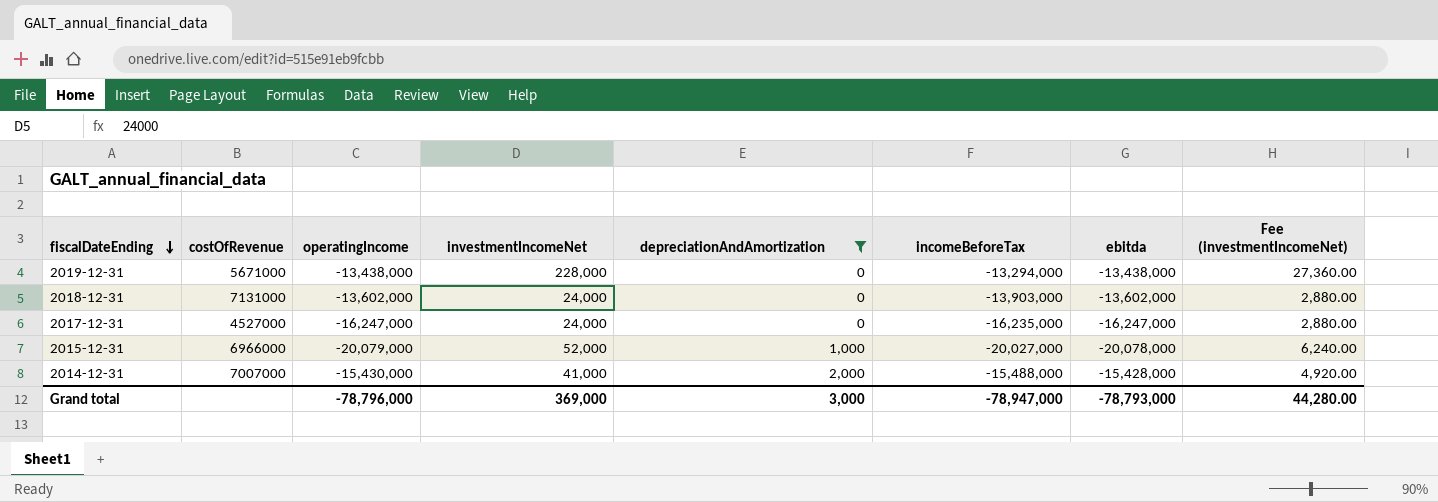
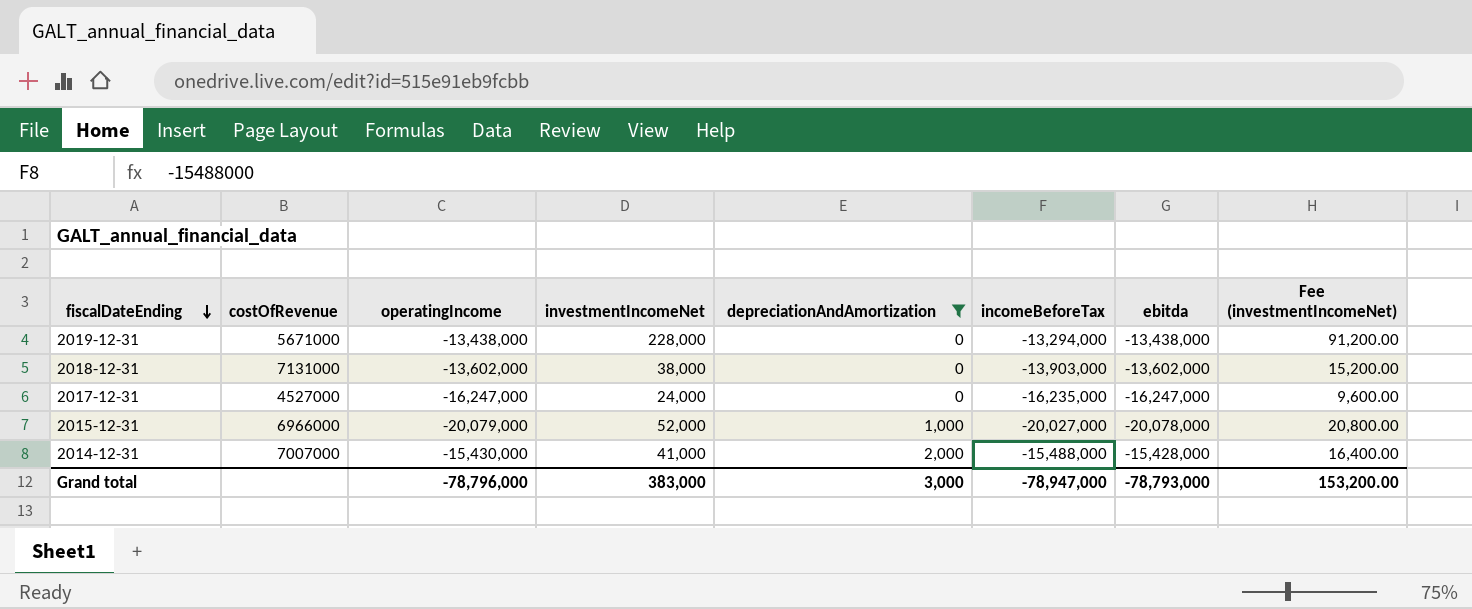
column Fee (investmentIncomeNet) | formula: [investmentIncomeNet] * 0.12 -> [investmentIncomeNet] * 0.4
2018-12-31 | investmentIncomeNet: 24,000 -> 38,000
Grand total | investmentIncomeNet: 369,000 -> 383,000
Grand total | Fee (investmentIncomeNet): 44,280.00 -> 153,200.00

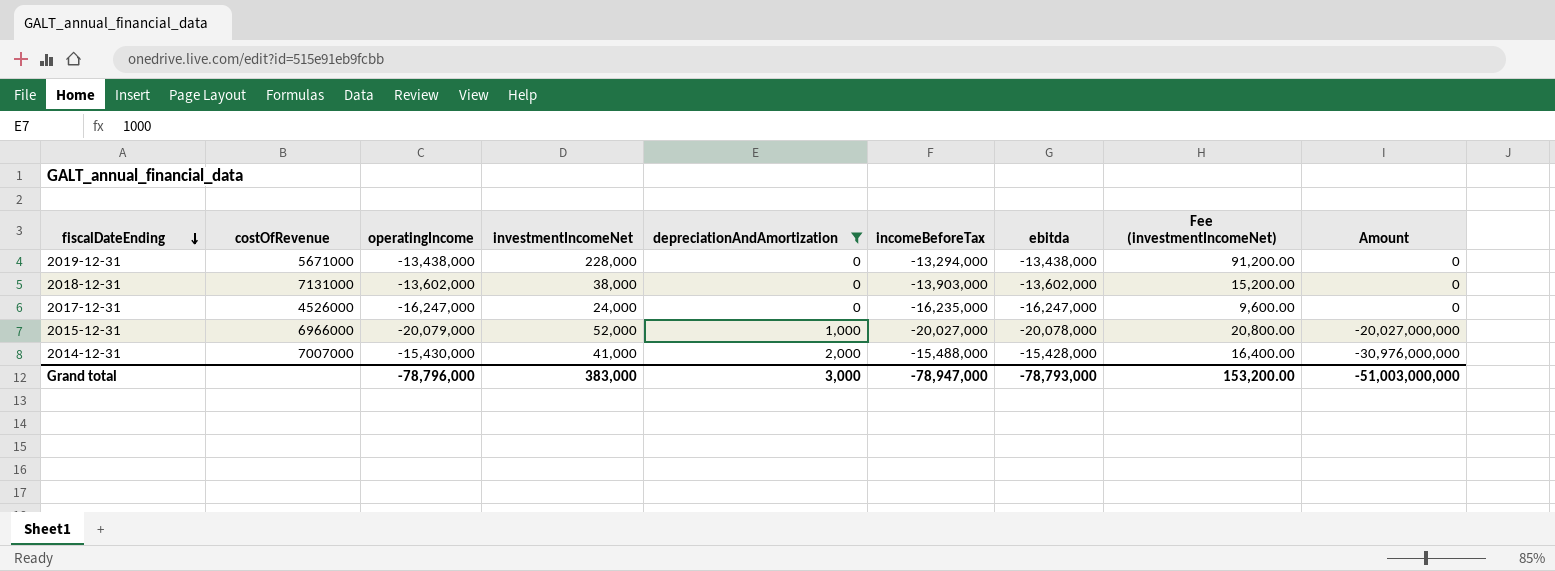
column Amount | formula: none -> [depreciationAndAmortization] * [incomeBeforeTax]
2017-12-31 | costOfRevenue: 4527000 -> 4526000

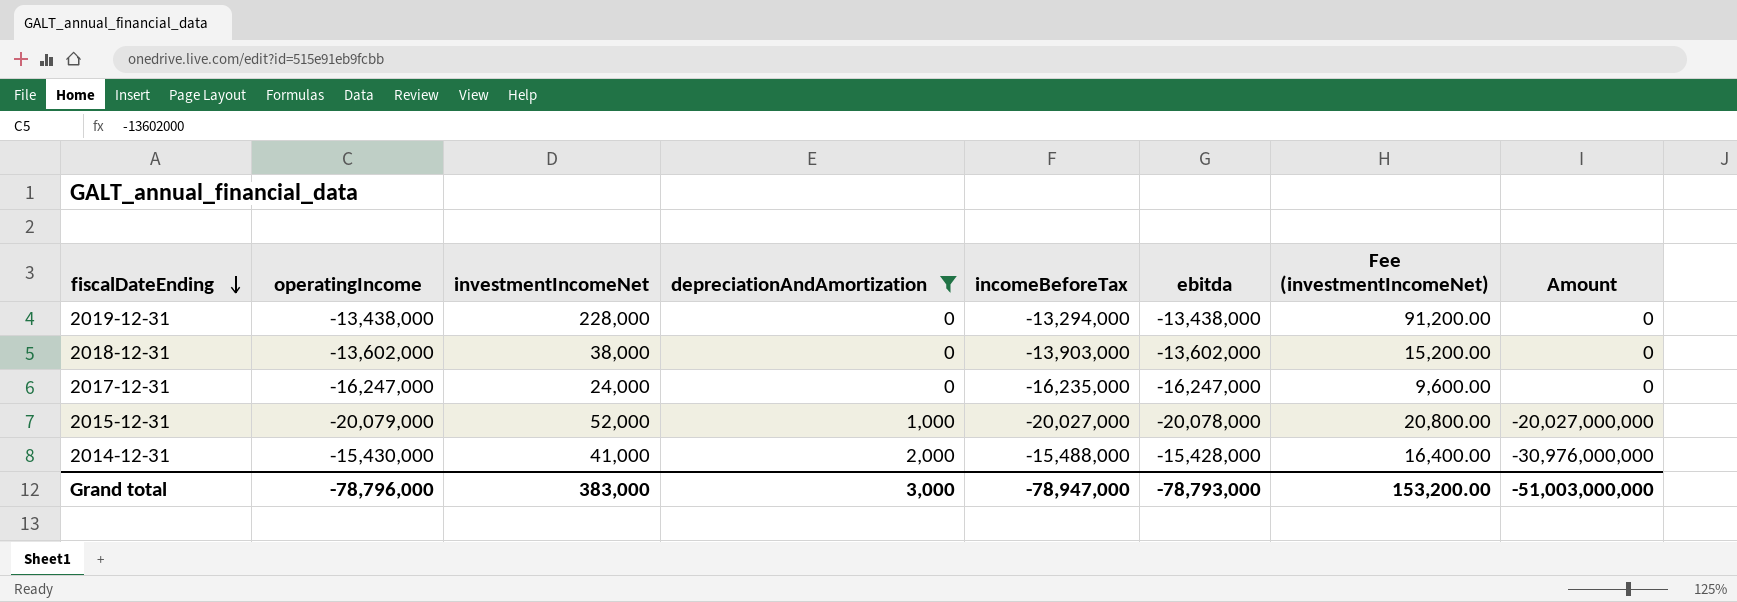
column costOfRevenue | position: 2 -> none

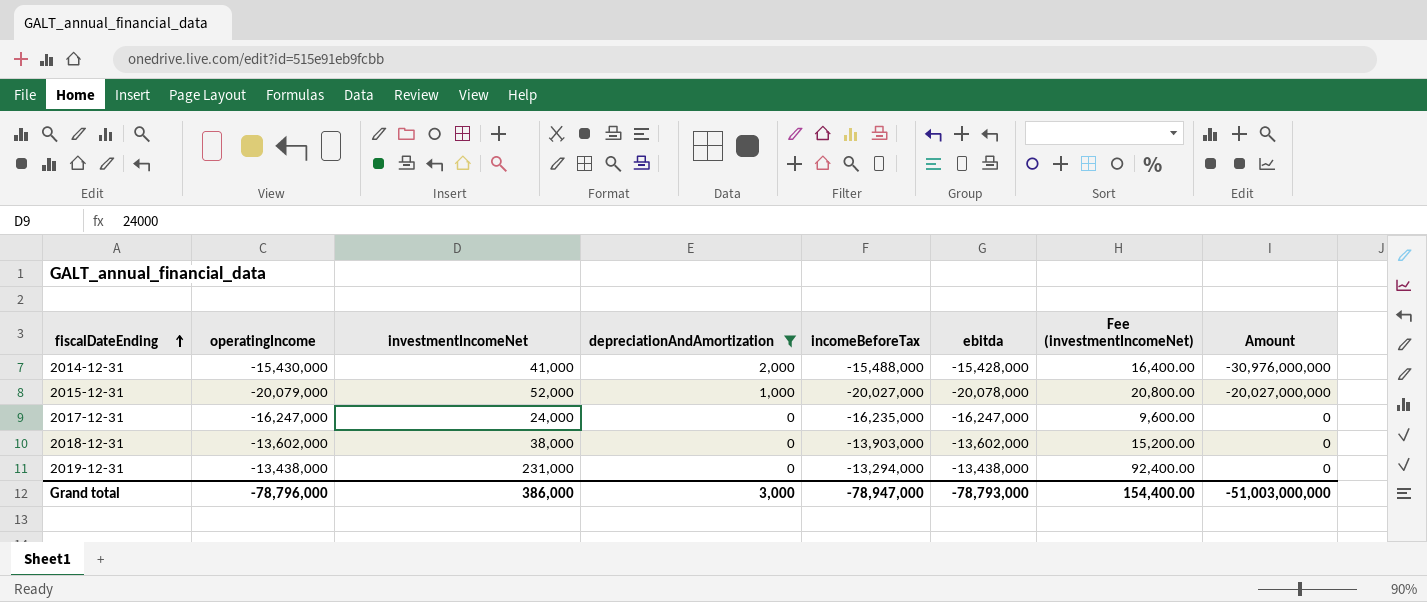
row order: fiscalDateEnding descending -> fiscalDateEnding ascending
2019-12-31 | investmentIncomeNet: 228,000 -> 231,000
2019-12-31 | Fee (investmentIncomeNet): 91,200.00 -> 92,400.00
Grand total | investmentIncomeNet: 383,000 -> 386,000
Grand total | Fee (investmentIncomeNet): 153,200.00 -> 154,400.00

